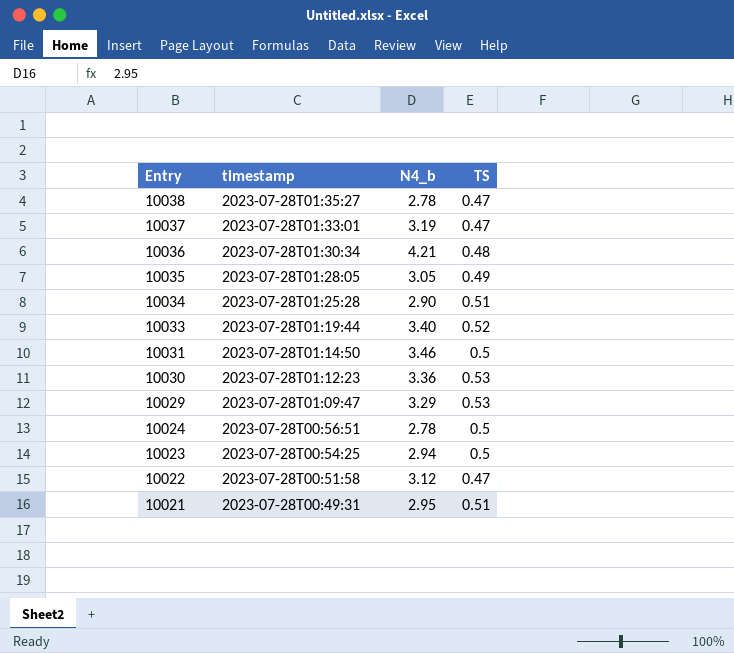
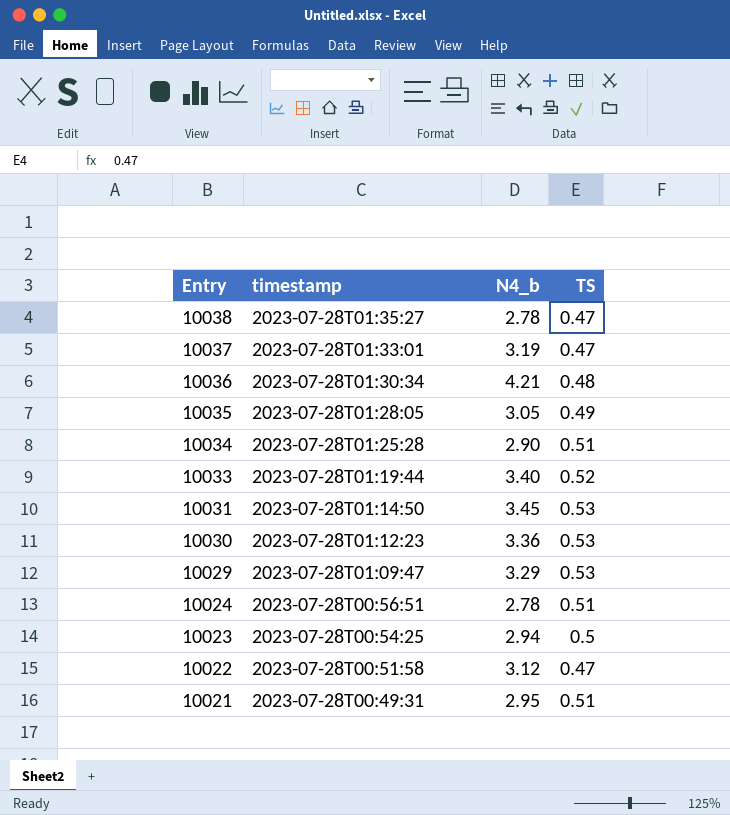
10031 | N4_b: 3.46 -> 3.45
10031 | TS: 0.5 -> 0.53
10024 | TS: 0.5 -> 0.51

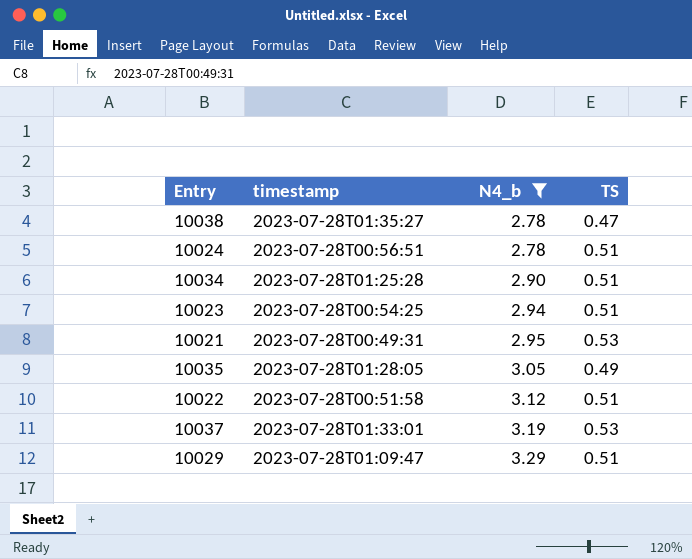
filter: none -> N4_b <= 3.29
row order: Entry descending -> N4_b ascending
10023 | TS: 0.5 -> 0.51
10021 | TS: 0.51 -> 0.53
10022 | TS: 0.47 -> 0.51
10037 | TS: 0.47 -> 0.53
10029 | TS: 0.53 -> 0.51

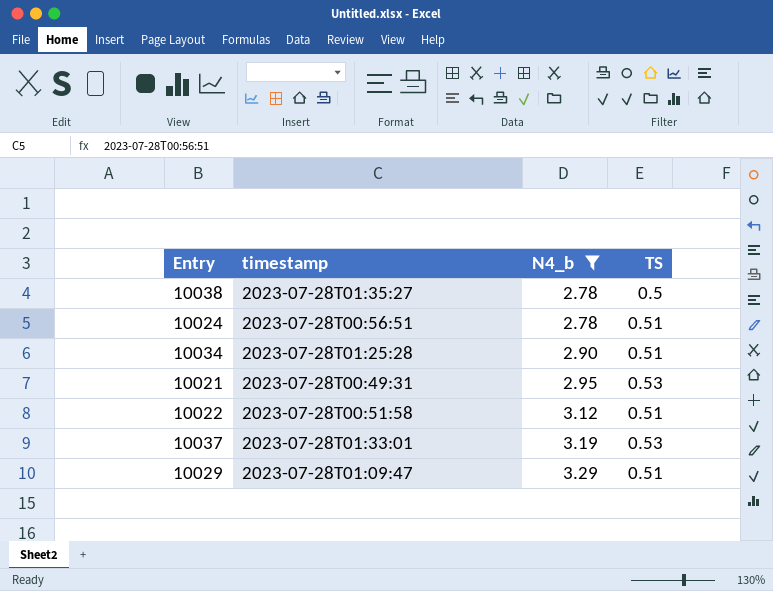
row 10023: 2023-07-28T00:54:25 | 2.94 | 0.51 -> none
row 10035: 2023-07-28T01:28:05 | 3.05 | 0.49 -> none
10038 | TS: 0.47 -> 0.5

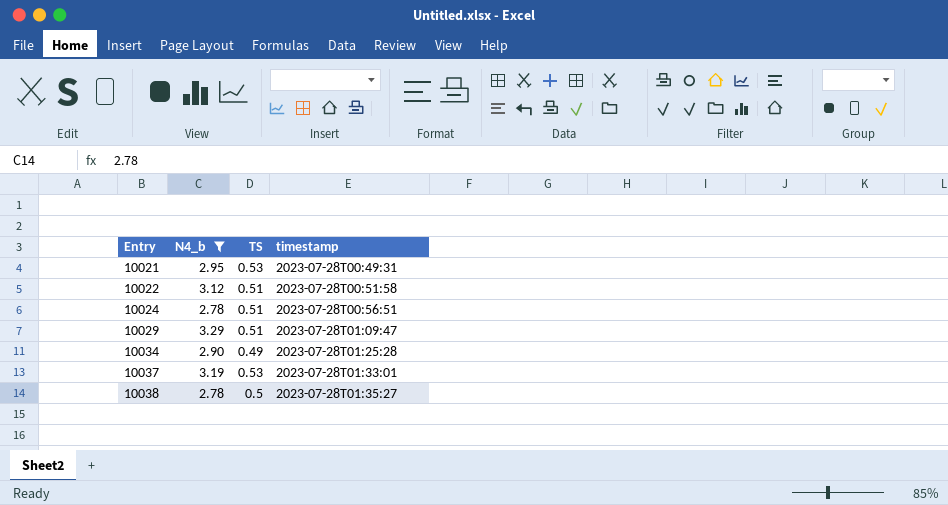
row order: N4_b ascending -> Entry ascending
column timestamp | position: 2 -> 4
10034 | TS: 0.51 -> 0.49

